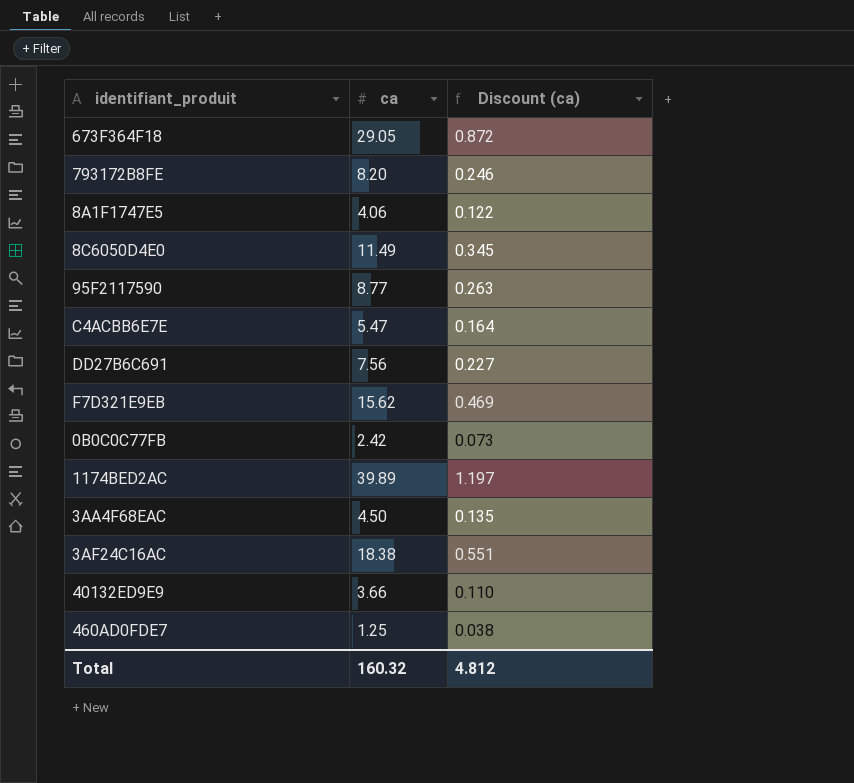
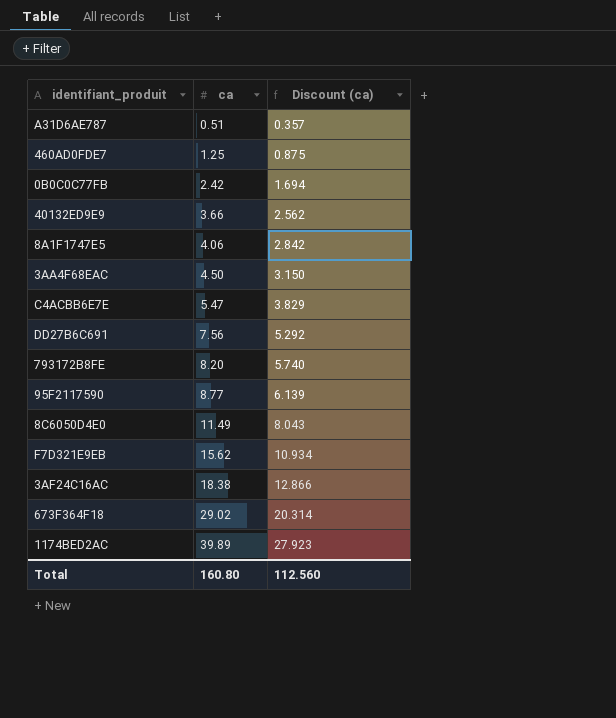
row order: none -> ca ascending
column Discount (ca) | formula: [ca] * 0.03 -> [ca] * 0.7
row A31D6AE787: none -> 0.51 | 0.357
673F364F18 | ca: 29.05 -> 29.02
Total | ca: 160.32 -> 160.80
Total | Discount (ca): 4.812 -> 112.560

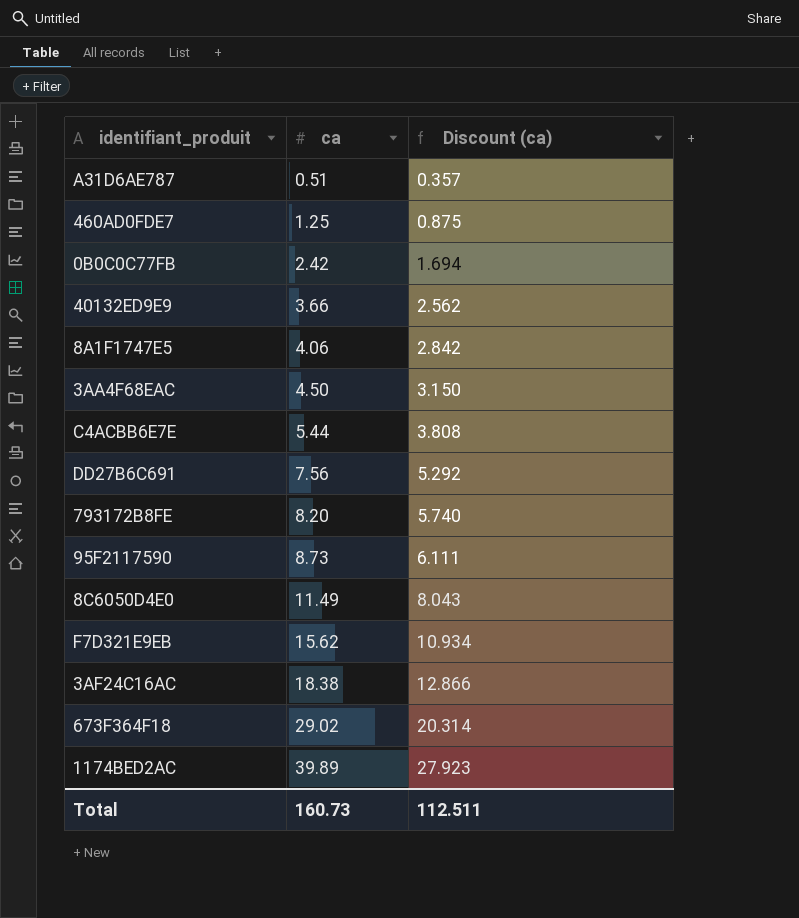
C4ACBB6E7E | ca: 5.47 -> 5.44
C4ACBB6E7E | Discount (ca): 3.829 -> 3.808
95F2117590 | ca: 8.77 -> 8.73
95F2117590 | Discount (ca): 6.139 -> 6.111
Total | ca: 160.80 -> 160.73
Total | Discount (ca): 112.560 -> 112.511

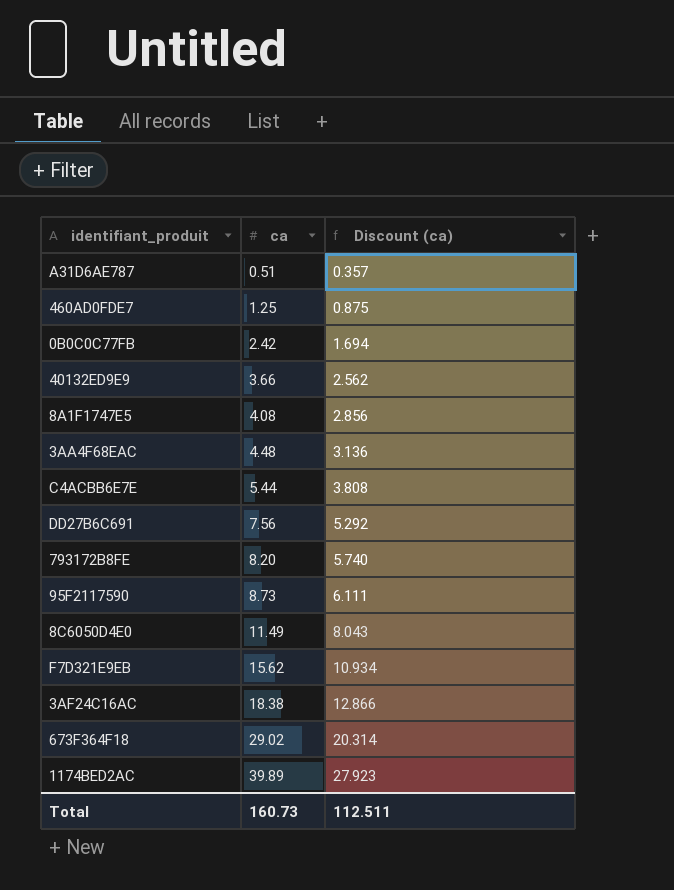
8A1F1747E5 | ca: 4.06 -> 4.08
8A1F1747E5 | Discount (ca): 2.842 -> 2.856
3AA4F68EAC | ca: 4.50 -> 4.48
3AA4F68EAC | Discount (ca): 3.150 -> 3.136

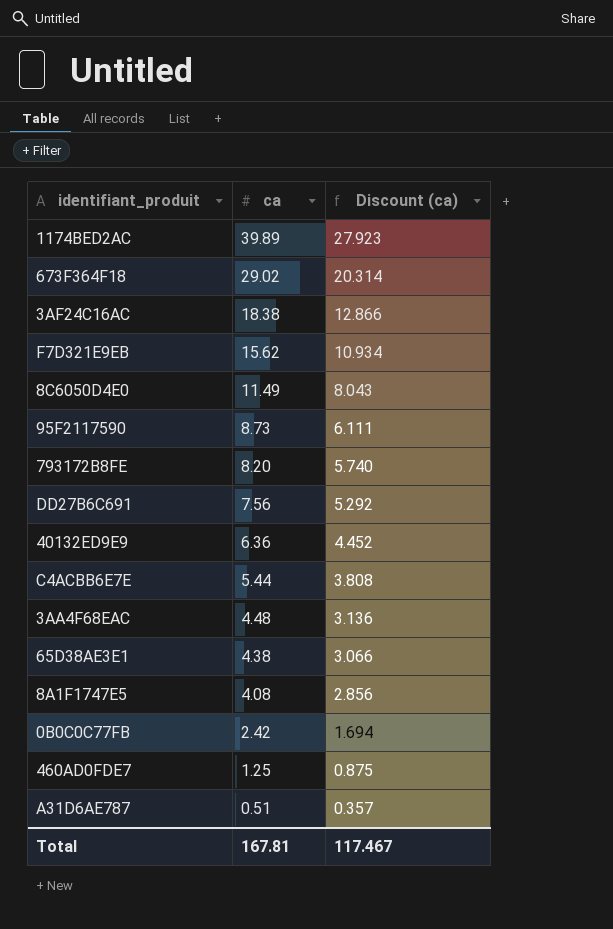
row order: ca ascending -> ca descending
40132ED9E9 | ca: 3.66 -> 6.36
40132ED9E9 | Discount (ca): 2.562 -> 4.452
row 65D38AE3E1: none -> 4.38 | 3.066
Total | ca: 160.73 -> 167.81
Total | Discount (ca): 112.511 -> 117.467

